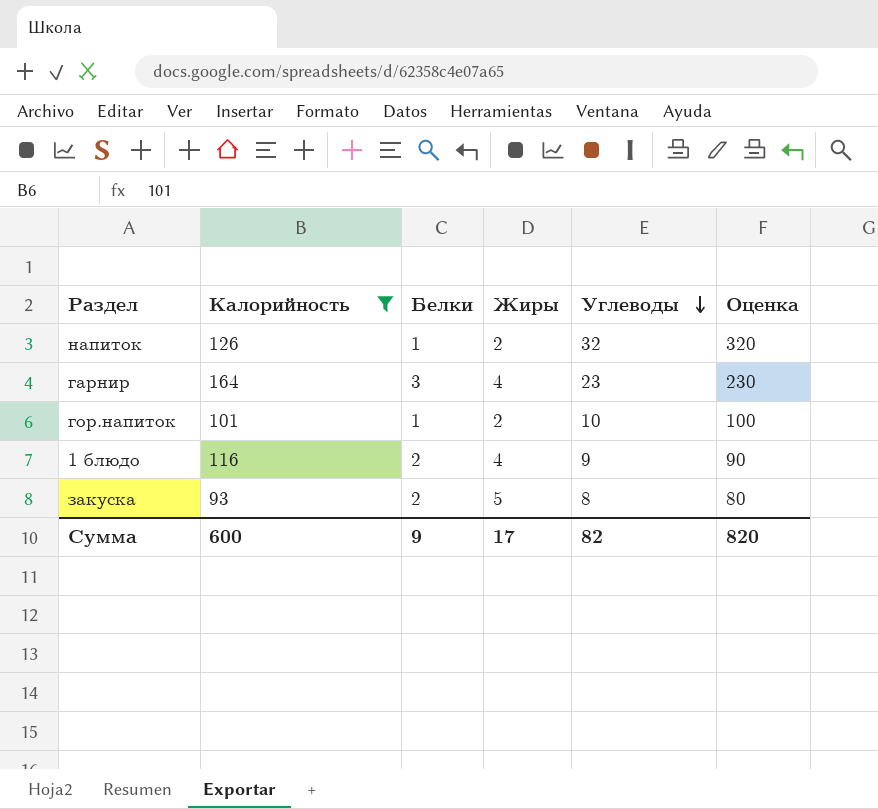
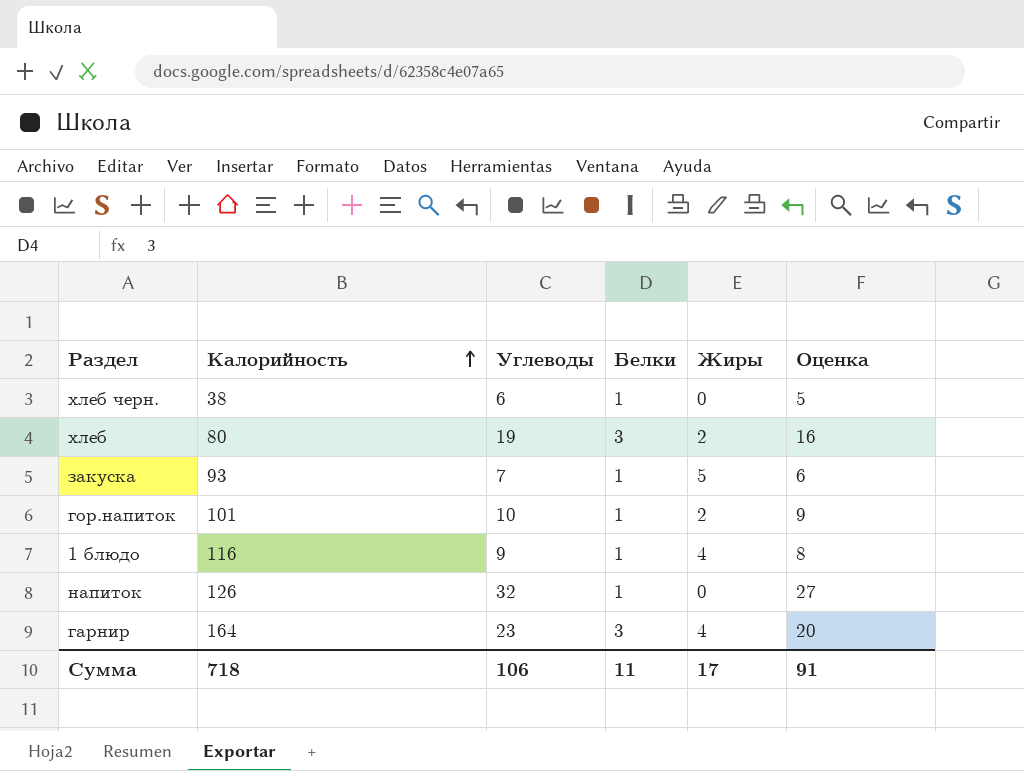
filter: Калорийность >= 93 -> none
row order: Углеводы descending -> Калорийность ascending
column Углеводы | position: 5 -> 3
column Оценка | formula: [Углеводы] * 10 -> [Углеводы] * 0,85
закуска | Углеводы: 8 -> 7
закуска | Белки: 2 -> 1
1 блюдо | Белки: 2 -> 1
напиток | Жиры: 2 -> 0
Сумма | Калорийность: 600 -> 718
Сумма | Углеводы: 82 -> 106
Сумма | Белки: 9 -> 11
Сумма | Оценка: 820 -> 91

